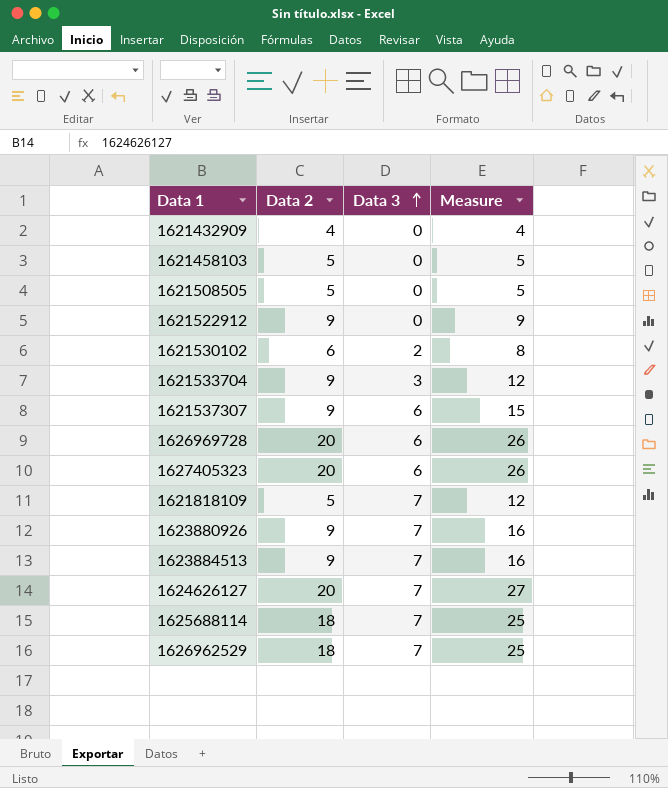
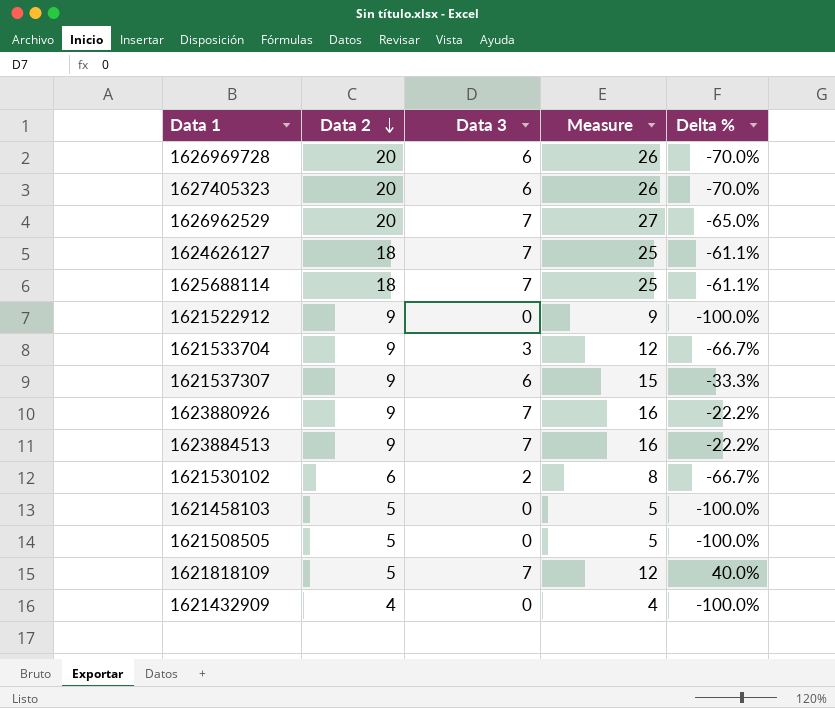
row order: Data 3 ascending -> Data 2 descending
column Delta % | formula: none -> ([Data 3] - [Data 2]) / [Data 2]
1626962529 | Data 2: 18 -> 20
1626962529 | Measure: 25 -> 27
1624626127 | Data 2: 20 -> 18
1624626127 | Measure: 27 -> 25

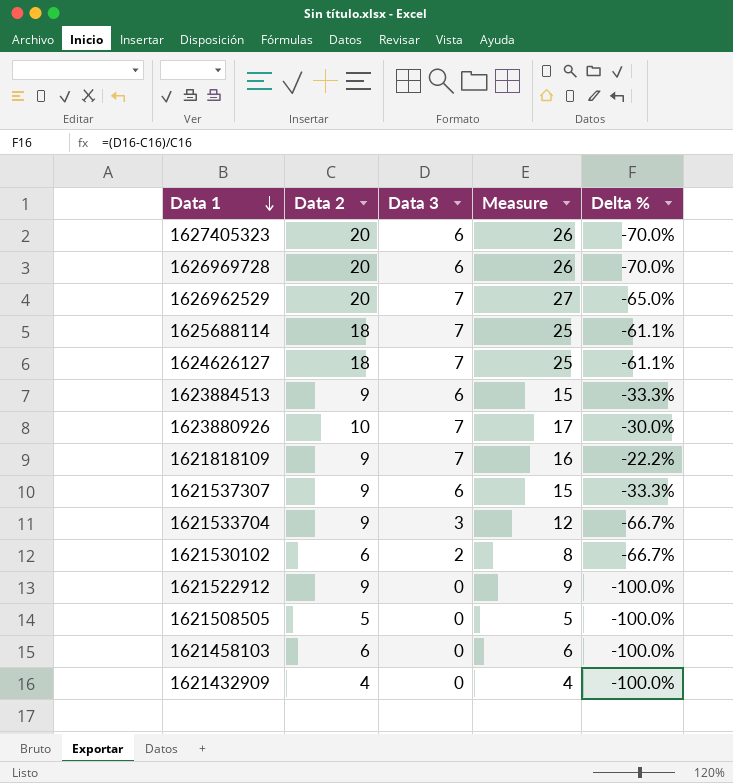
row order: Data 2 descending -> Data 1 descending
1623884513 | Data 3: 7 -> 6
1623884513 | Measure: 16 -> 15
1623884513 | Delta %: -22.2% -> -33.3%
1623880926 | Data 2: 9 -> 10
1623880926 | Measure: 16 -> 17
1623880926 | Delta %: -22.2% -> -30.0%
1621818109 | Data 2: 5 -> 9
1621818109 | Measure: 12 -> 16
1621818109 | Delta %: 40.0% -> -22.2%
1621458103 | Data 2: 5 -> 6
1621458103 | Measure: 5 -> 6

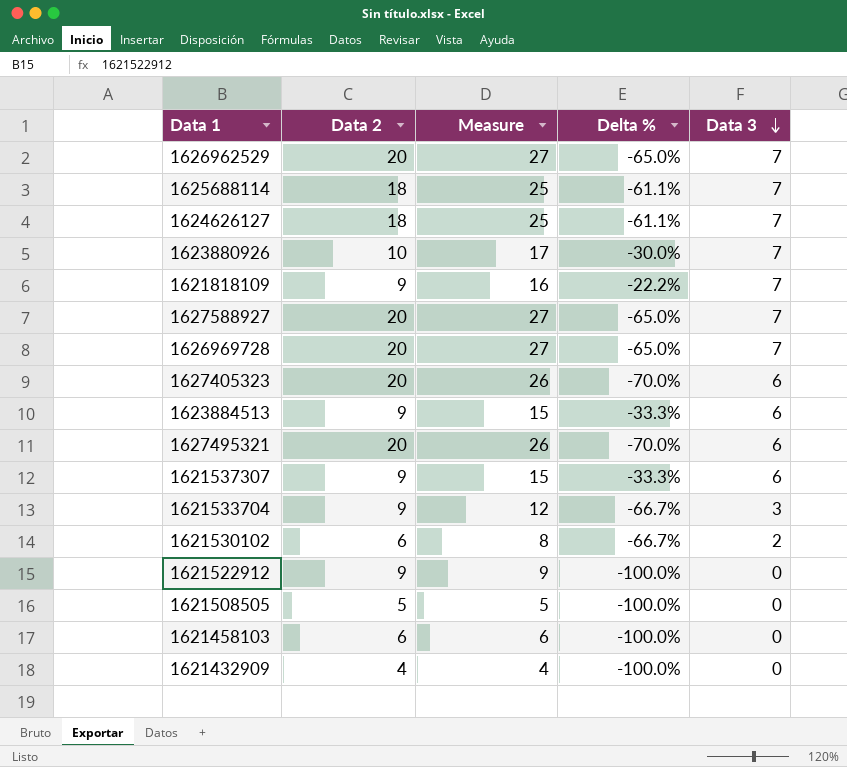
row order: Data 1 descending -> Data 3 descending
column Data 3 | position: 3 -> 5
row 1627588927: none -> 20 | 27 | -65.0% | 7
1626969728 | Measure: 26 -> 27
1626969728 | Delta %: -70.0% -> -65.0%
1626969728 | Data 3: 6 -> 7
row 1627495321: none -> 20 | 26 | -70.0% | 6

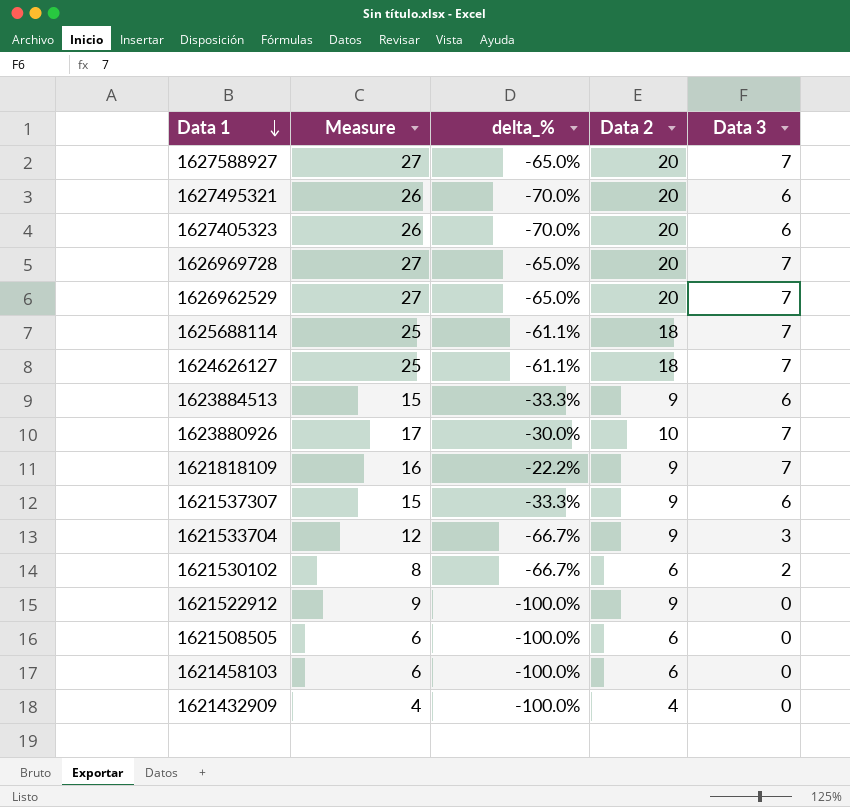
row order: Data 3 descending -> Data 1 descending
column name: Delta % -> delta_%
column Data 2 | position: 2 -> 4
1621508505 | Measure: 5 -> 6
1621508505 | Data 2: 5 -> 6

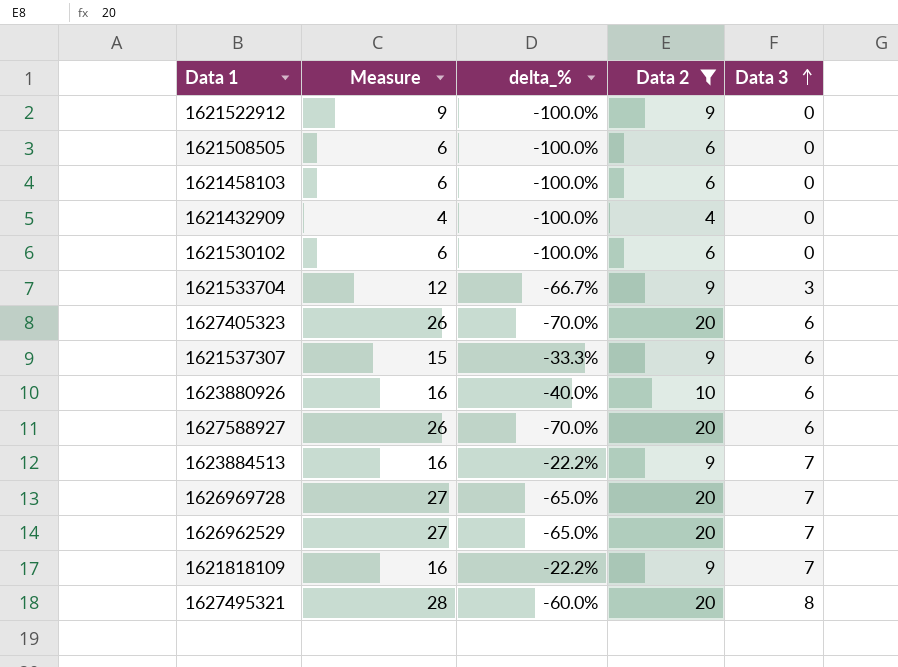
filter: none -> Data 2 != 18
row order: Data 1 descending -> Data 3 ascending
1621530102 | Measure: 8 -> 6
1621530102 | delta_%: -66.7% -> -100.0%
1621530102 | Data 3: 2 -> 0
1623880926 | Measure: 17 -> 16
1623880926 | delta_%: -30.0% -> -40.0%
1623880926 | Data 3: 7 -> 6
1627588927 | Measure: 27 -> 26
1627588927 | delta_%: -65.0% -> -70.0%
1627588927 | Data 3: 7 -> 6
1623884513 | Measure: 15 -> 16
1623884513 | delta_%: -33.3% -> -22.2%
1623884513 | Data 3: 6 -> 7
1627495321 | Measure: 26 -> 28
1627495321 | delta_%: -70.0% -> -60.0%
1627495321 | Data 3: 6 -> 8

